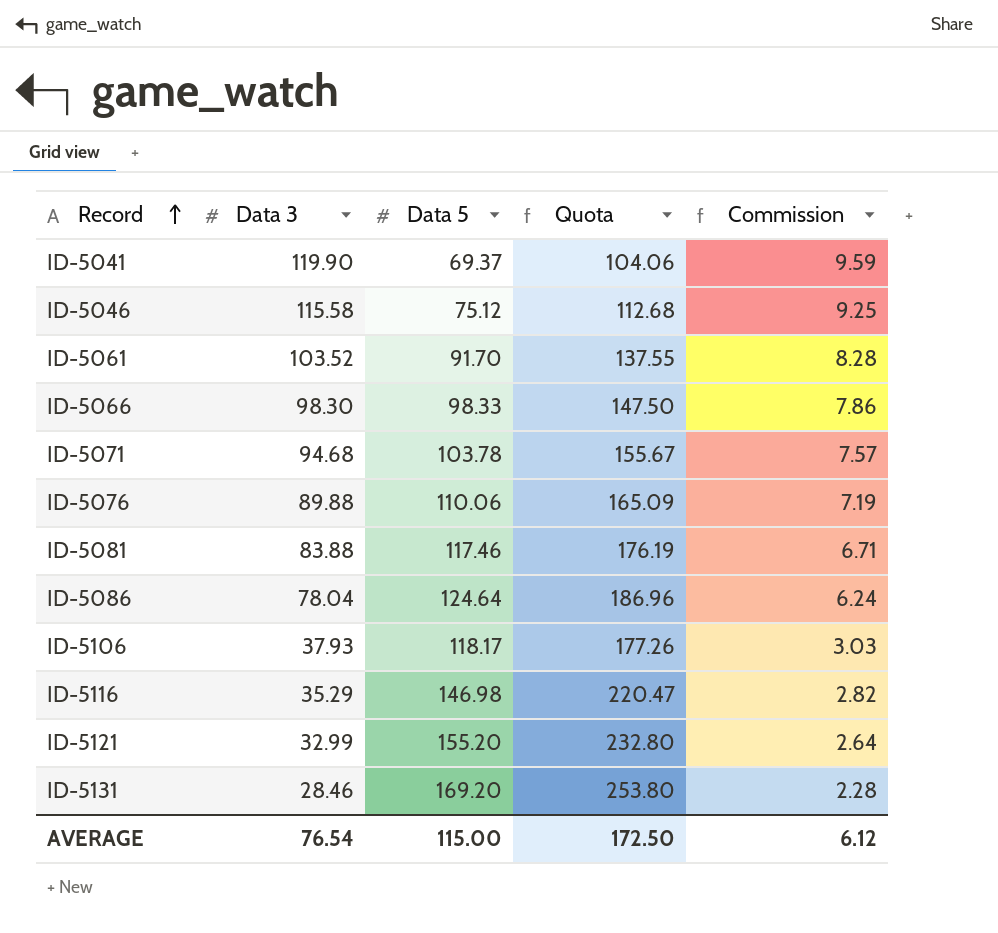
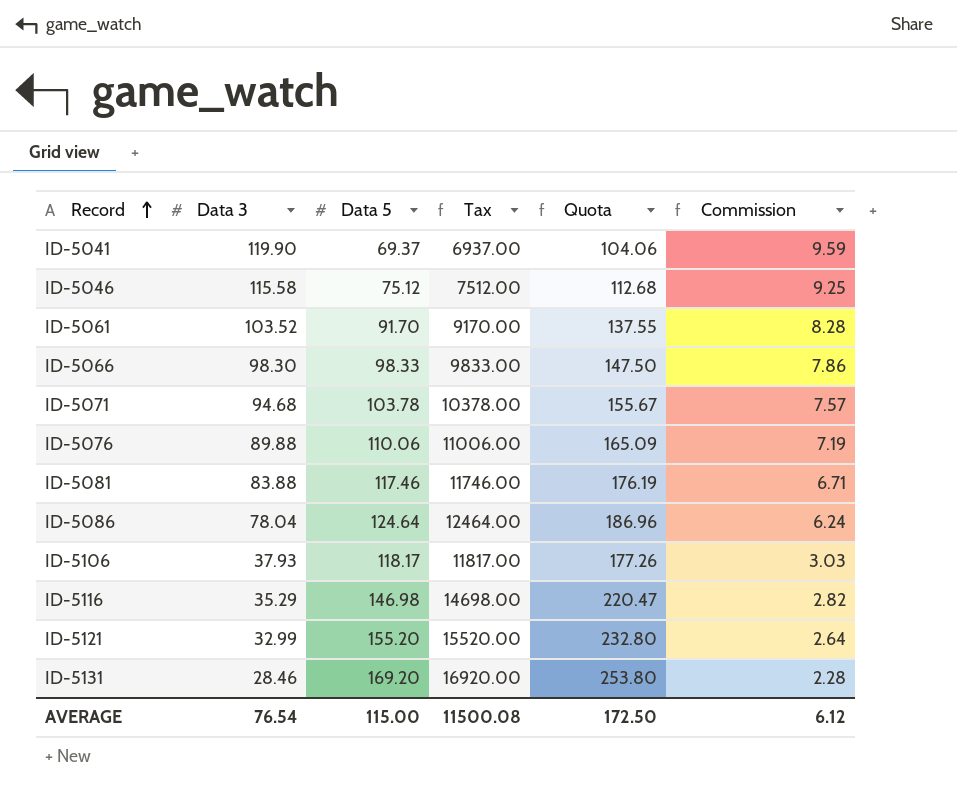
column Tax | formula: none -> [Data 5] * 100

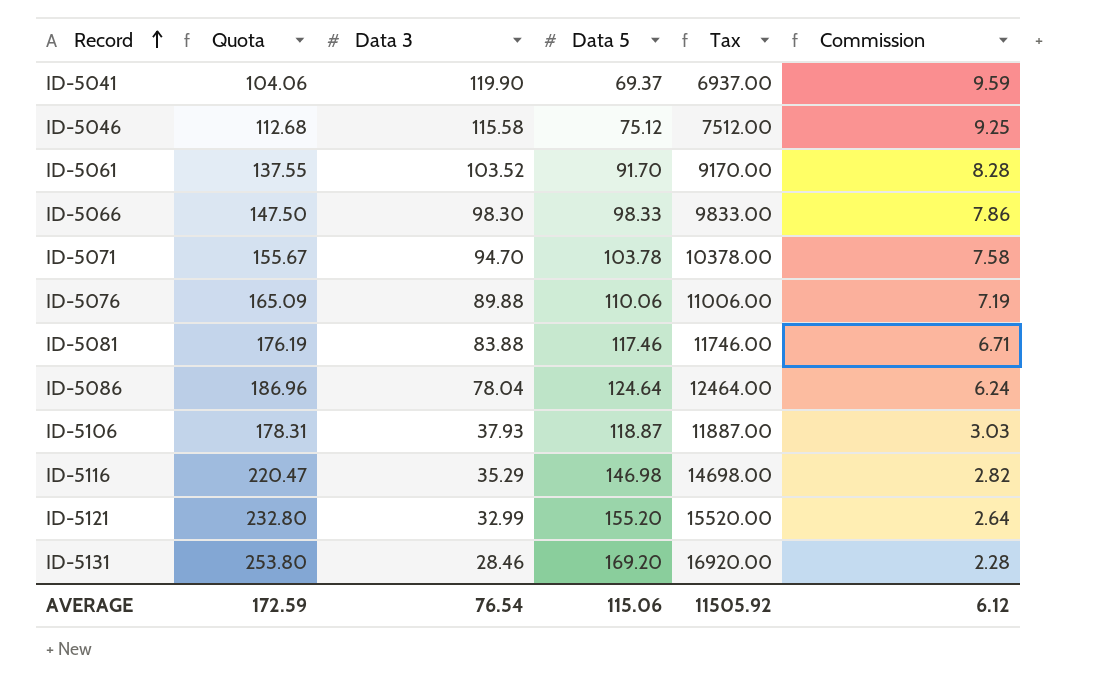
column Quota | position: 5 -> 2
ID-5071 | Data 3: 94.68 -> 94.70
ID-5071 | Commission: 7.57 -> 7.58
ID-5106 | Quota: 177.26 -> 178.31
ID-5106 | Data 5: 118.17 -> 118.87
ID-5106 | Tax: 11817.00 -> 11887.00
AVERAGE | Quota: 172.50 -> 172.59
AVERAGE | Data 5: 115.00 -> 115.06
AVERAGE | Tax: 11500.08 -> 11505.92

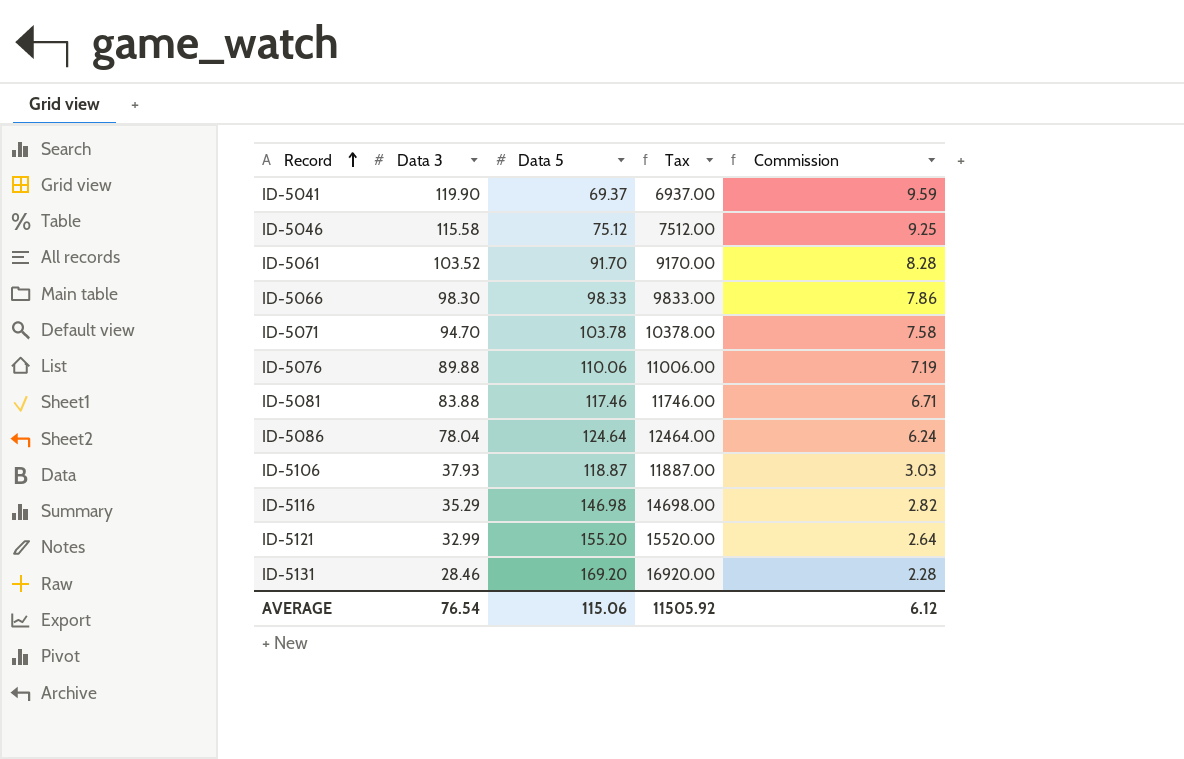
column Quota | formula: [Data 5] * 1.5 -> none

